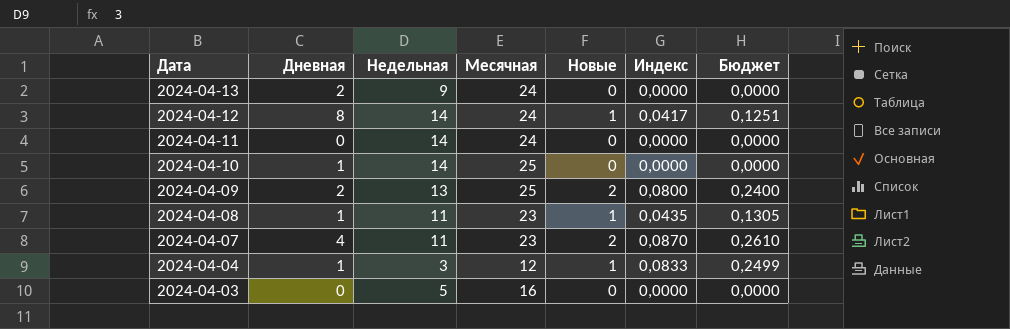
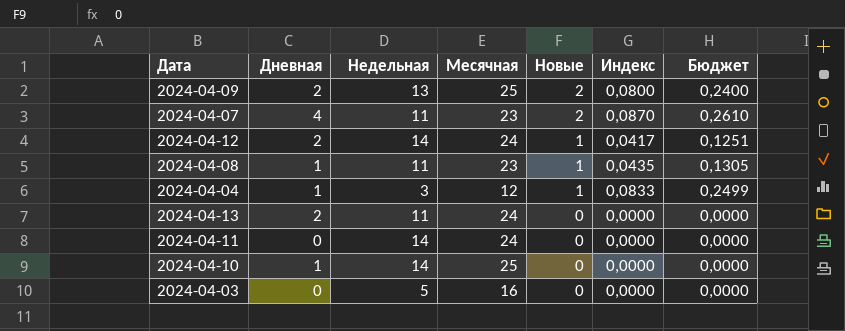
row order: Дата descending -> Новые descending
2024-04-12 | Дневная: 8 -> 2
2024-04-13 | Недельная: 9 -> 11

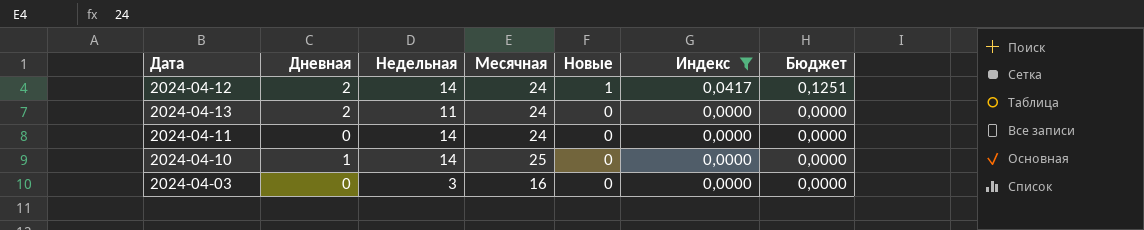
filter: none -> Индекс <= 0,0417
2024-04-03 | Недельная: 5 -> 3

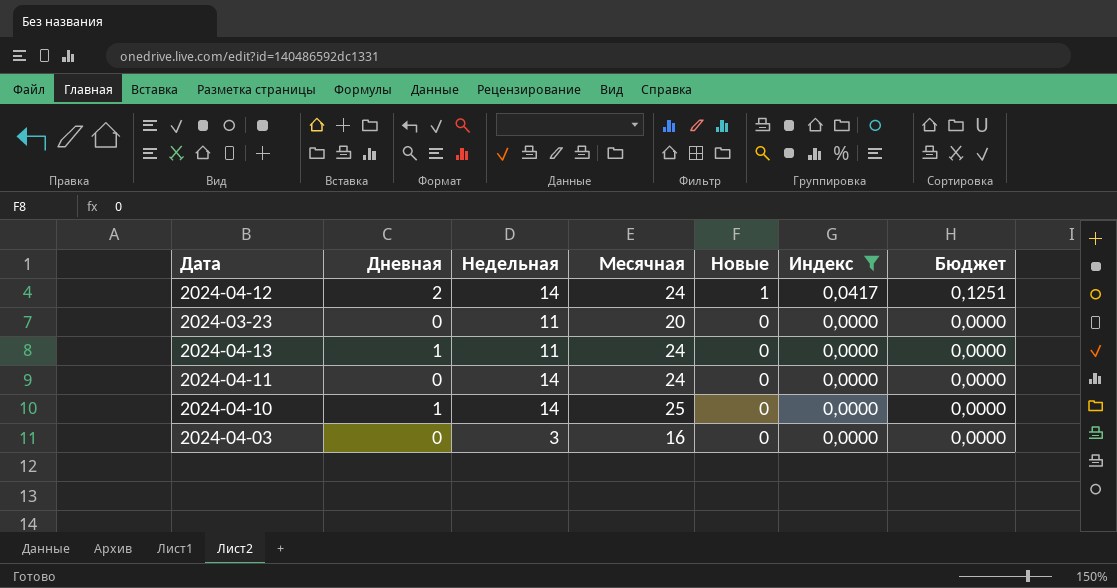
row 2024-03-23: none -> 0 | 11 | 20 | 0 | 0,0000 | 0,0000
2024-04-13 | Дневная: 2 -> 1

